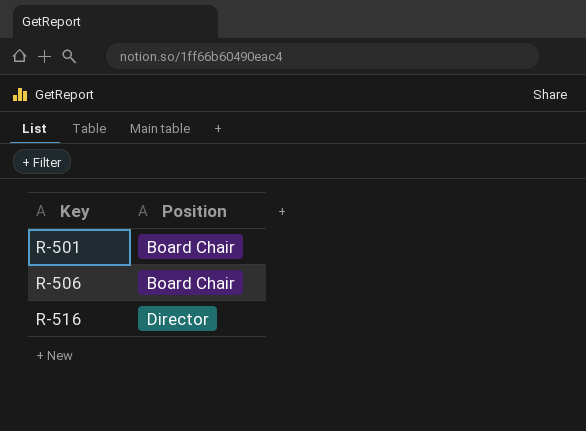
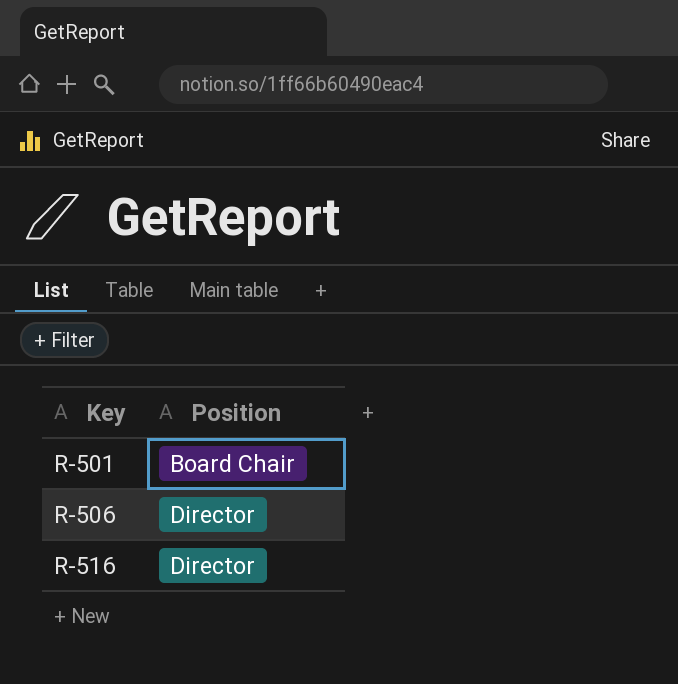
R-506 | Position: Board Chair -> Director

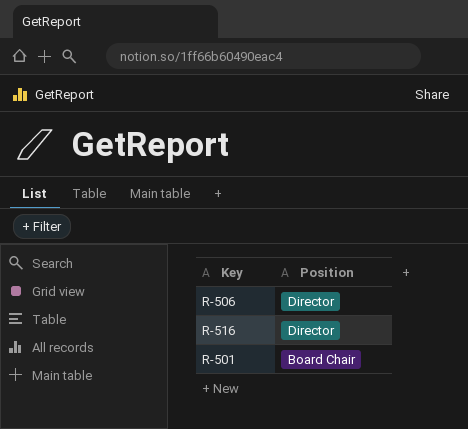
row order: Key ascending -> Position descending

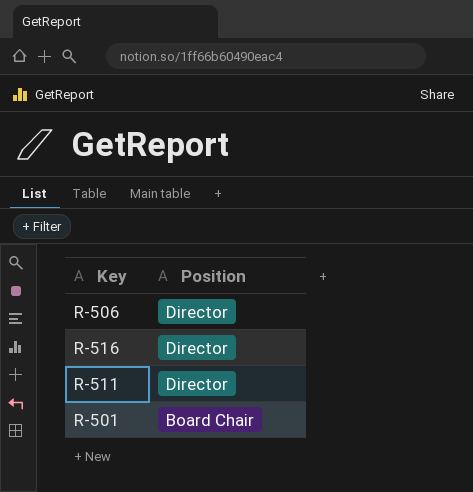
row R-511: none -> Director

